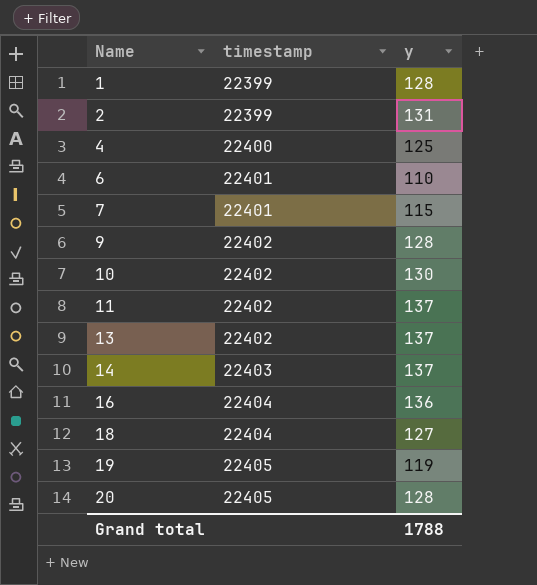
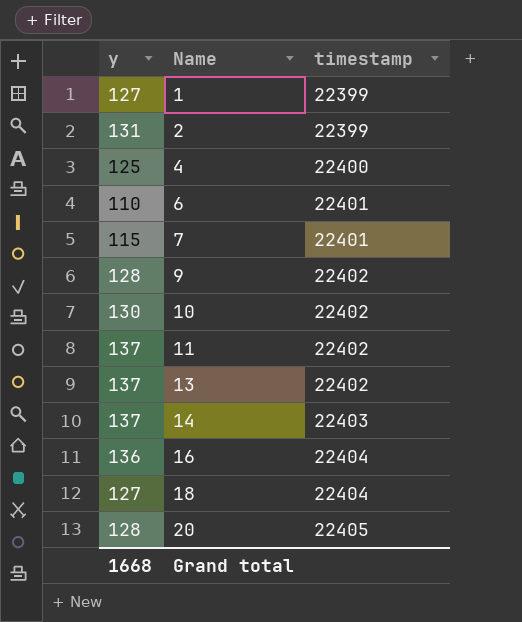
column y | position: 3 -> 1
row 19: 22405 | 119 -> none
1 | y: 128 -> 127
Grand total | y: 1788 -> 1668

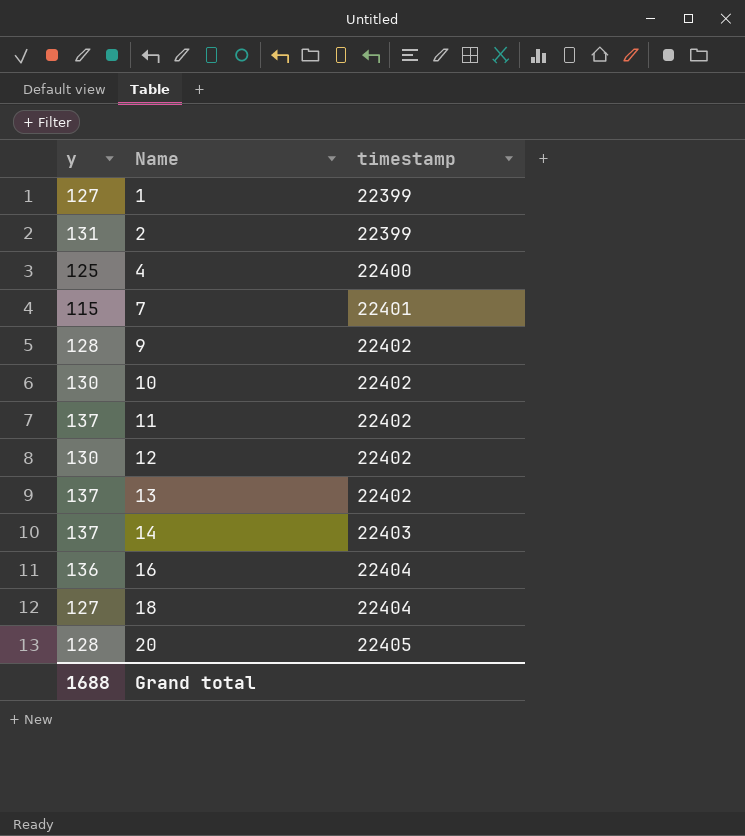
row 6: 110 | 22401 -> none
row 12: none -> 130 | 22402
Grand total | y: 1668 -> 1688

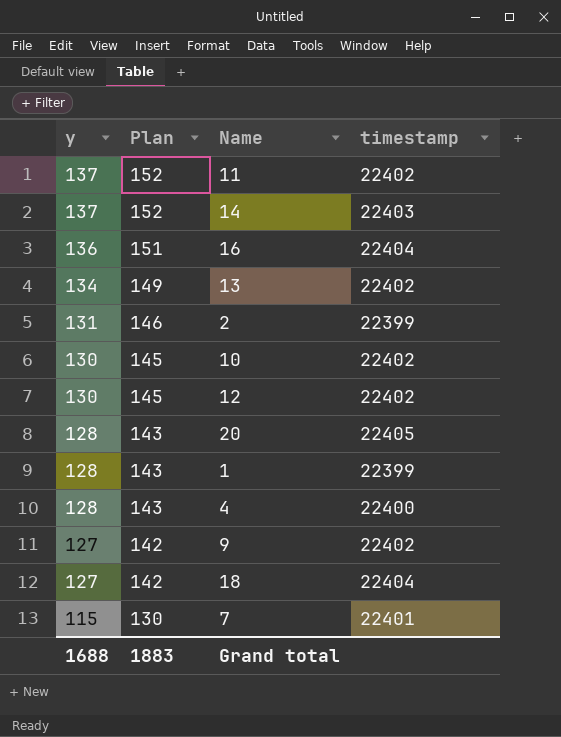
row order: Name ascending -> y descending
column Plan | formula: none -> [y] + 15
13 | y: 137 -> 134
1 | y: 127 -> 128
4 | y: 125 -> 128
9 | y: 128 -> 127

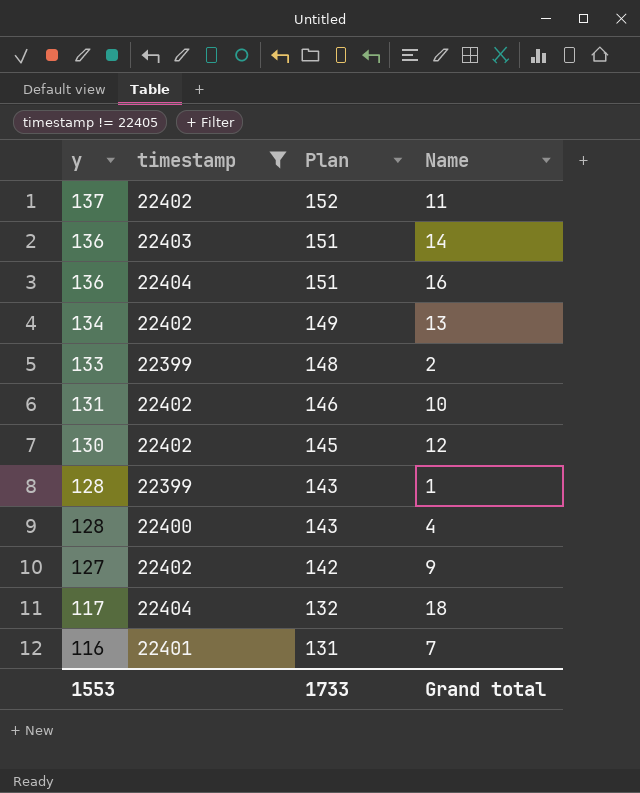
filter: none -> timestamp != 22405
column timestamp | position: 4 -> 2
14 | y: 137 -> 136
14 | Plan: 152 -> 151
2 | y: 131 -> 133
2 | Plan: 146 -> 148
10 | y: 130 -> 131
10 | Plan: 145 -> 146
18 | y: 127 -> 117
18 | Plan: 142 -> 132
7 | y: 115 -> 116
7 | Plan: 130 -> 131
Grand total | y: 1688 -> 1553
Grand total | Plan: 1883 -> 1733

